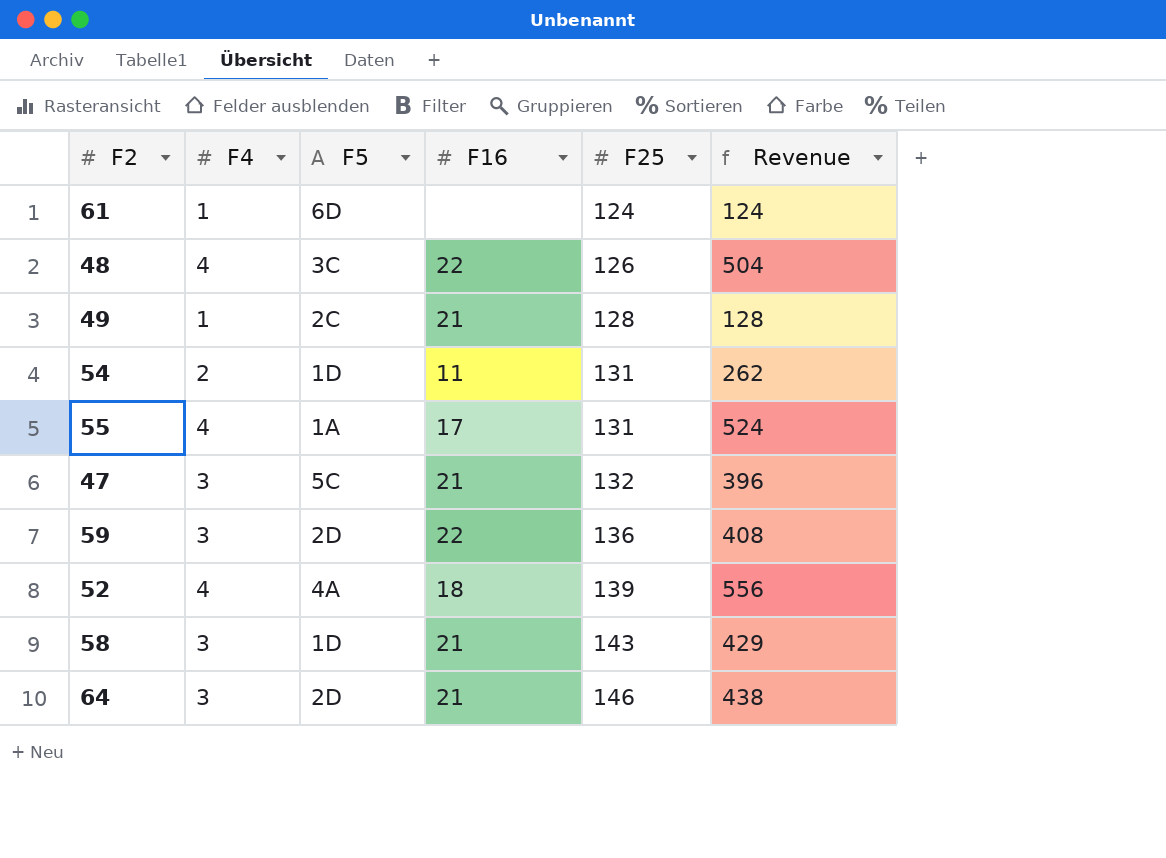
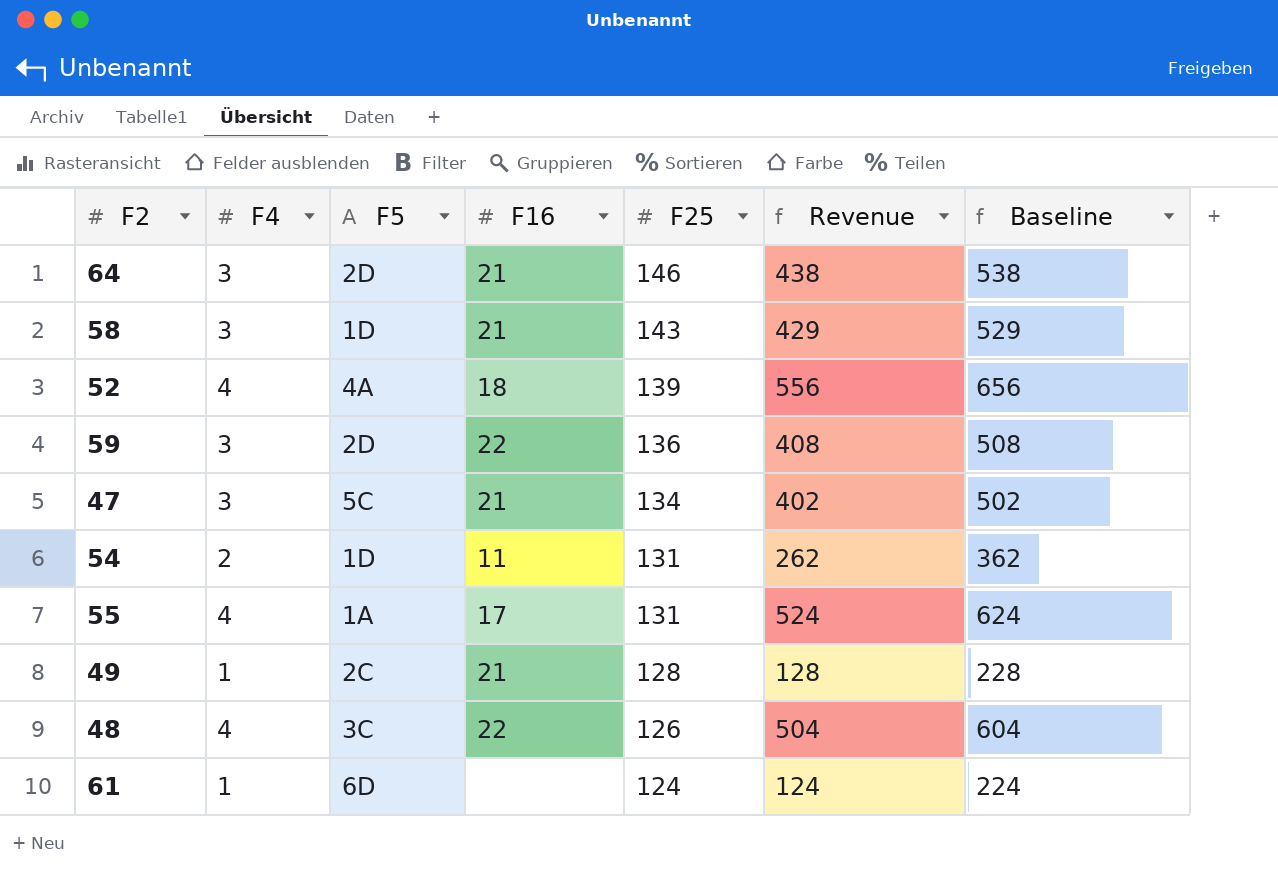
row order: F25 ascending -> F25 descending
column Baseline | formula: none -> [Revenue] + 100
47 | F25: 132 -> 134
47 | Revenue: 396 -> 402

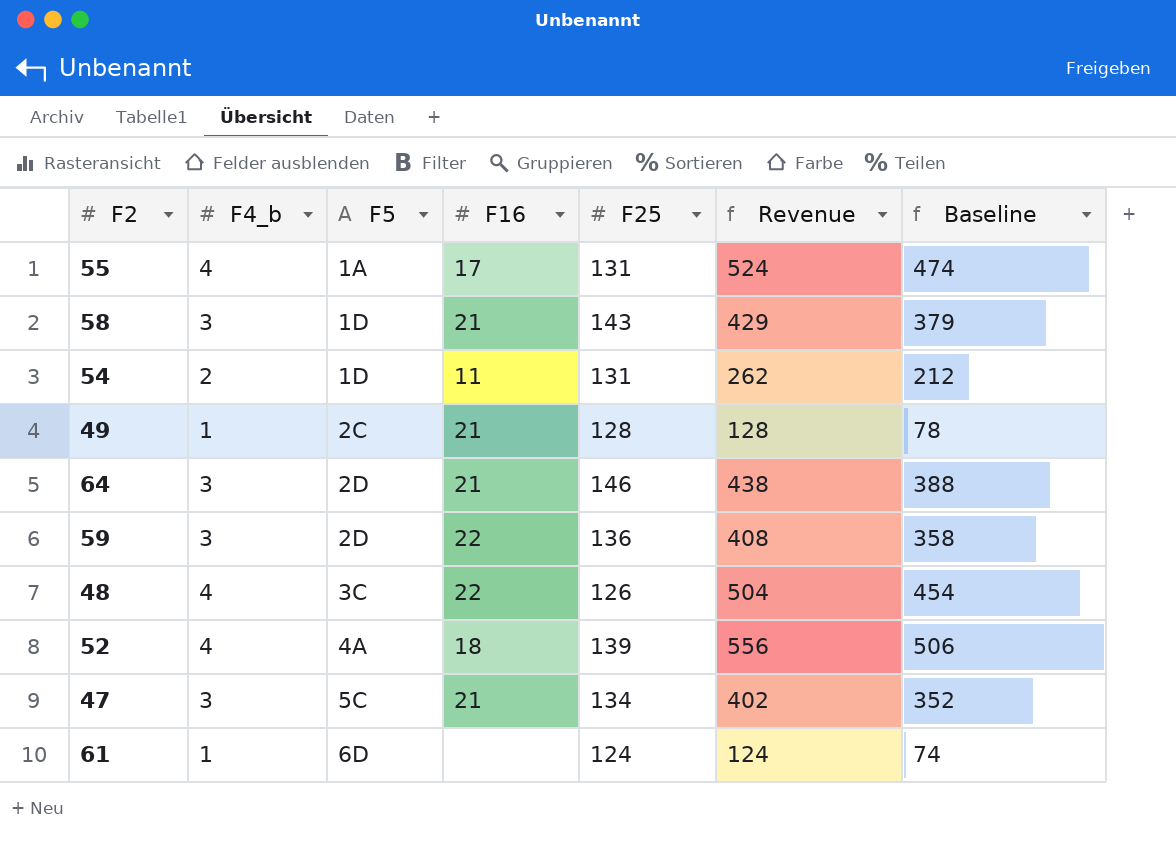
row order: F25 descending -> F5 ascending
column name: F4 -> F4_b
column Baseline | formula: [Revenue] + 100 -> [Revenue] - 50

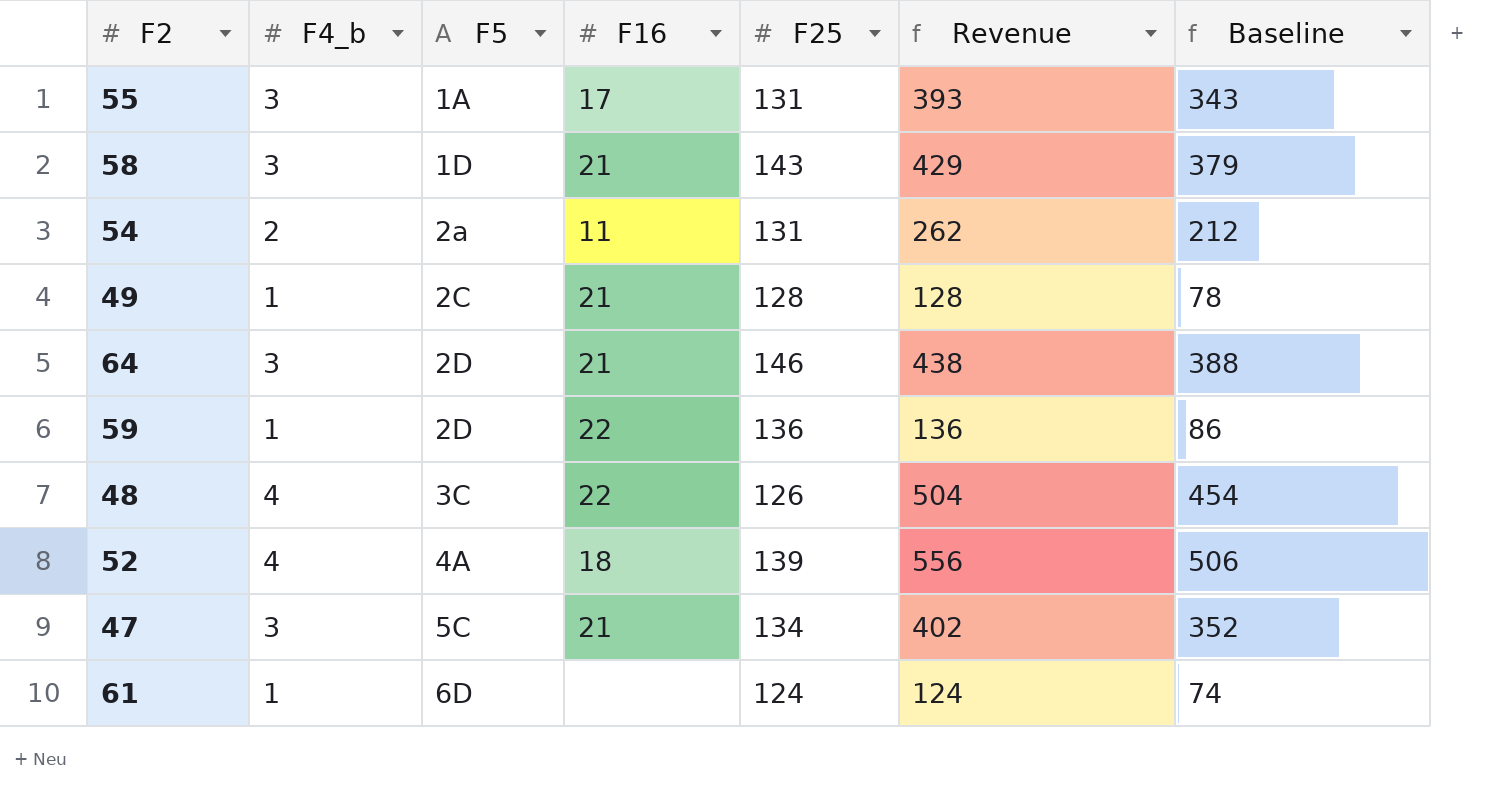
55 | F4_b: 4 -> 3
55 | Revenue: 524 -> 393
55 | Baseline: 474 -> 343
54 | F5: 1D -> 2a
59 | F4_b: 3 -> 1
59 | Revenue: 408 -> 136
59 | Baseline: 358 -> 86

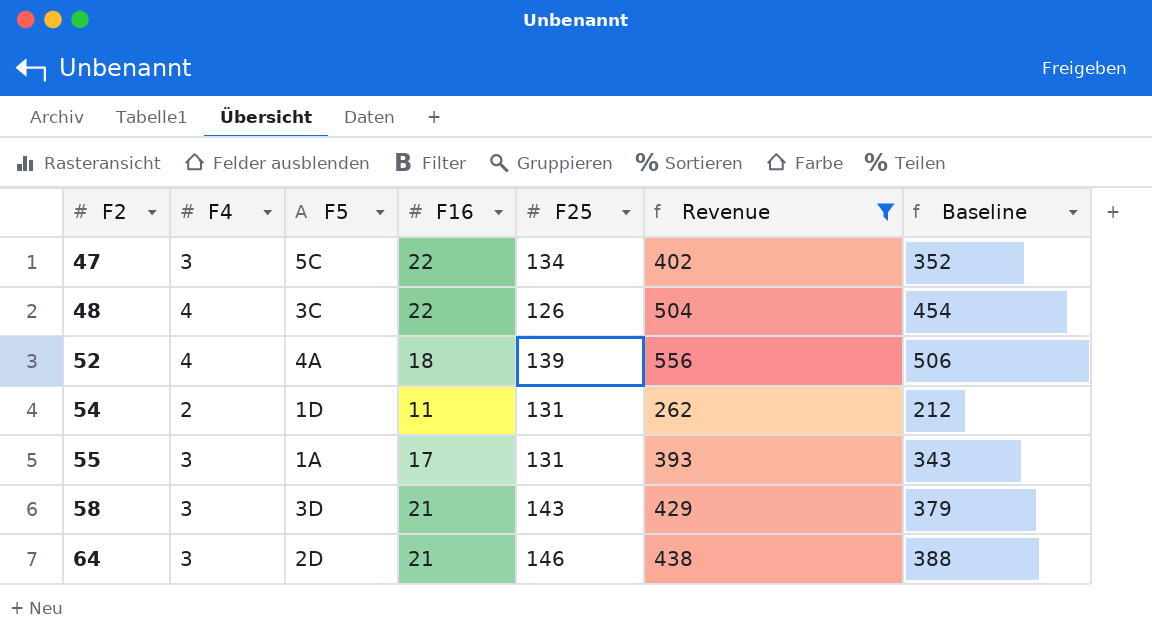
filter: none -> Revenue >= 262
row order: F5 ascending -> F2 ascending
column name: F4_b -> F4
47 | F16: 21 -> 22
54 | F5: 2a -> 1D
58 | F5: 1D -> 3D

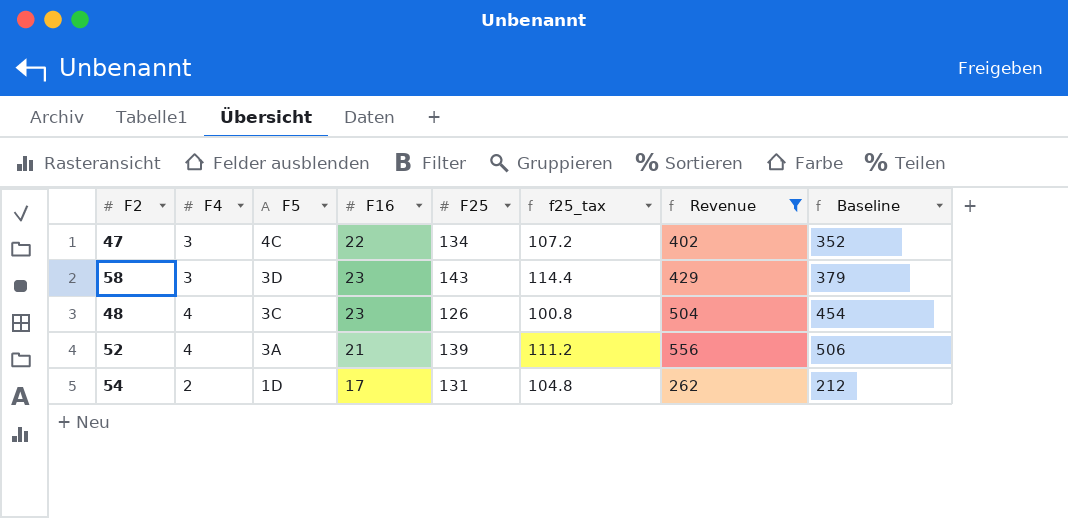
row order: F2 ascending -> F5 descending
column f25_tax | formula: none -> [F25] * 0.8
row 55: 3 | 1A | 17 | 131 | 393 | 343 -> none
row 64: 3 | 2D | 21 | 146 | 438 | 388 -> none
47 | F5: 5C -> 4C
58 | F16: 21 -> 23
48 | F16: 22 -> 23
52 | F5: 4A -> 3A
52 | F16: 18 -> 21
54 | F16: 11 -> 17

